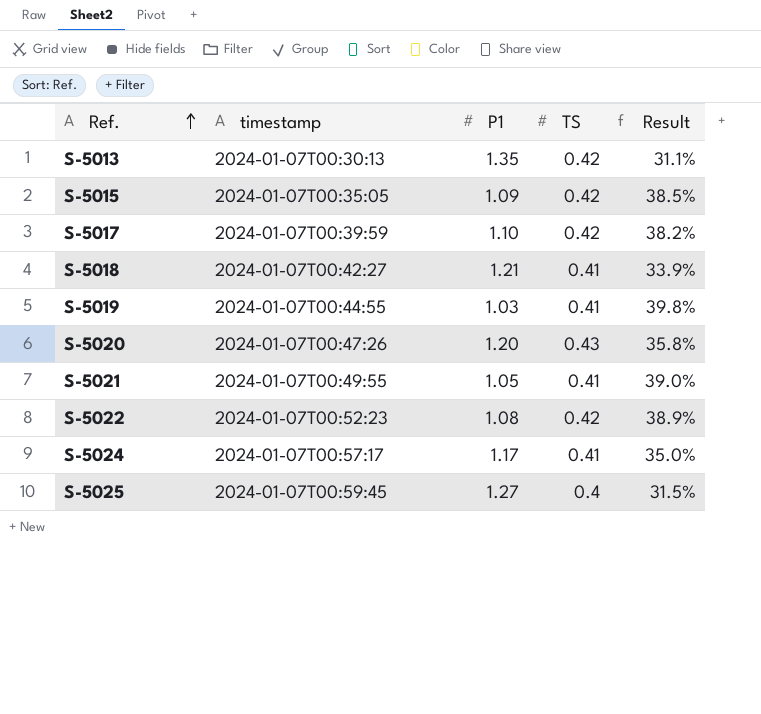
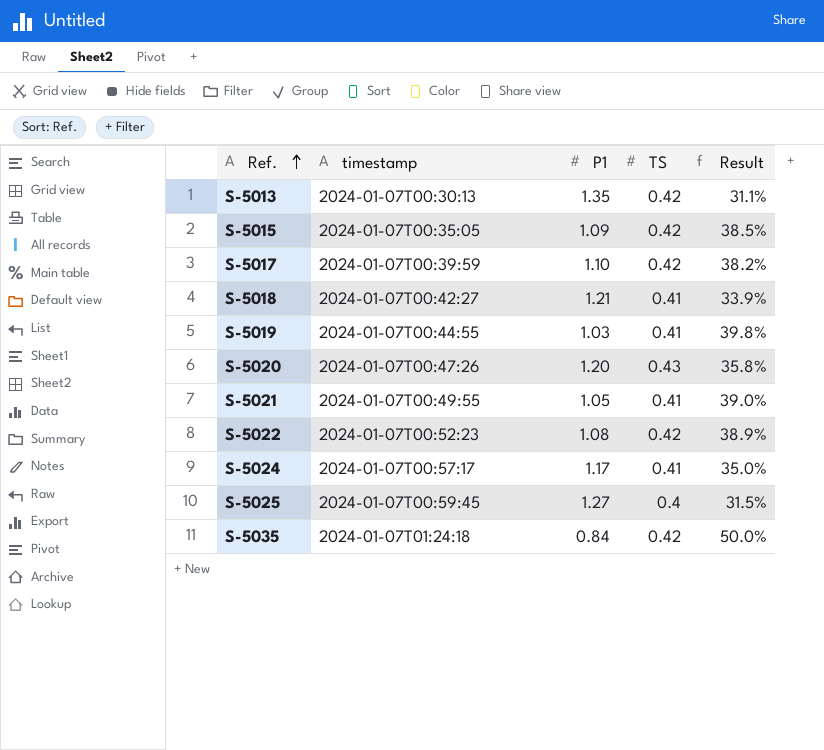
row S-5035: none -> 2024-01-07T01:24:18 | 0.84 | 0.42 | 50.0%

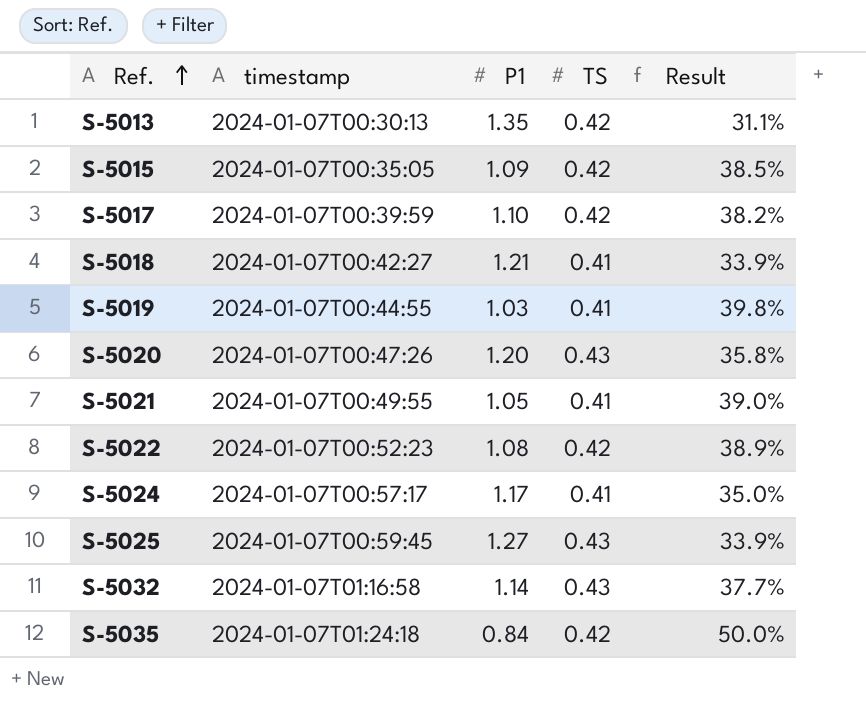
S-5025 | TS: 0.4 -> 0.43
S-5025 | Result: 31.5% -> 33.9%
row S-5032: none -> 2024-01-07T01:16:58 | 1.14 | 0.43 | 37.7%

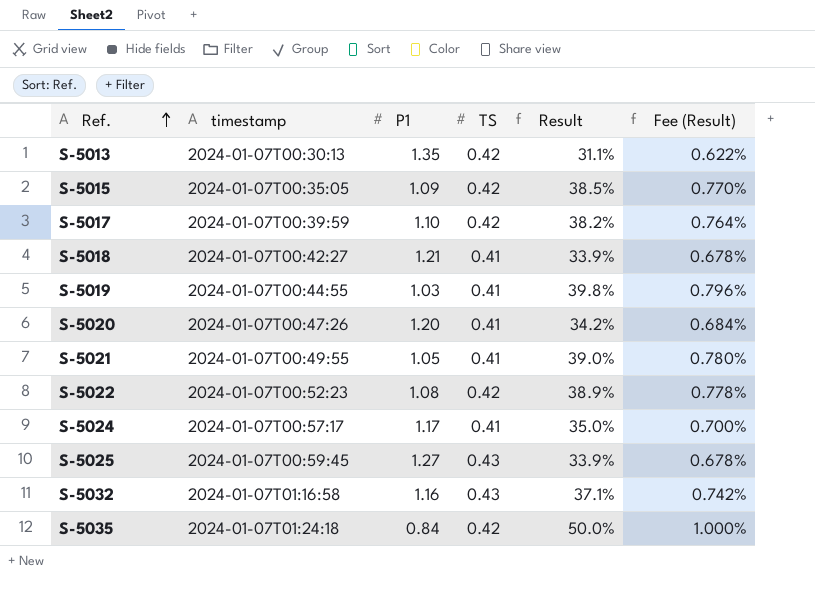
column Fee (Result) | formula: none -> [Result] * 0.02
S-5020 | TS: 0.43 -> 0.41
S-5020 | Result: 35.8% -> 34.2%
S-5032 | P1: 1.14 -> 1.16
S-5032 | Result: 37.7% -> 37.1%

